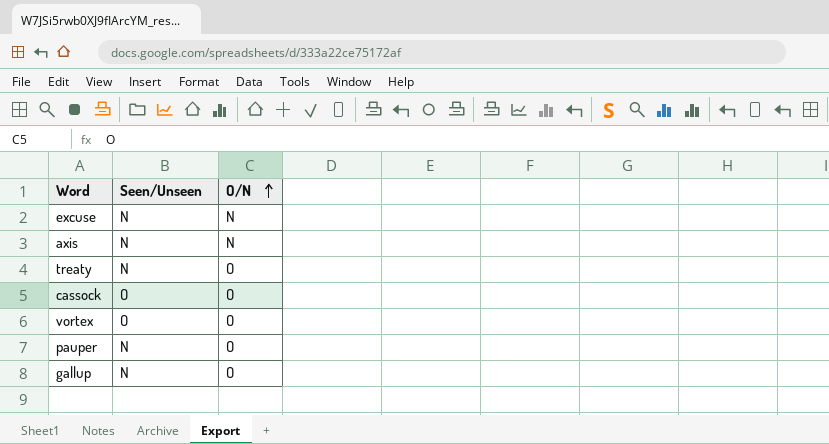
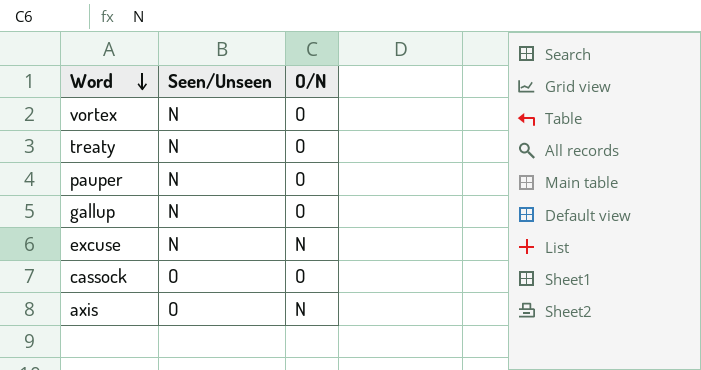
row order: O/N ascending -> Word descending
vortex | Seen/Unseen: O -> N
axis | Seen/Unseen: N -> O

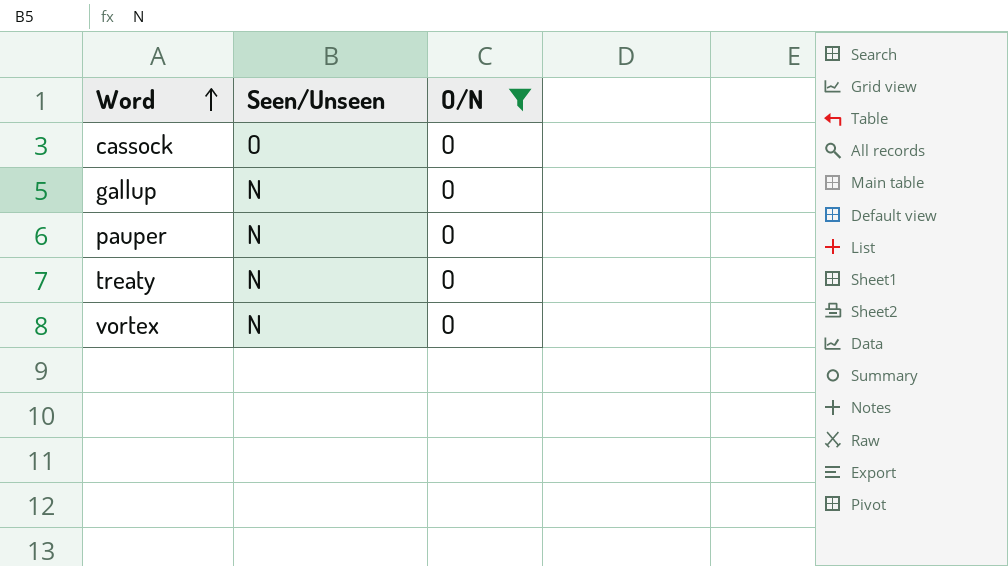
filter: none -> O/N = O
row order: Word descending -> Word ascending

